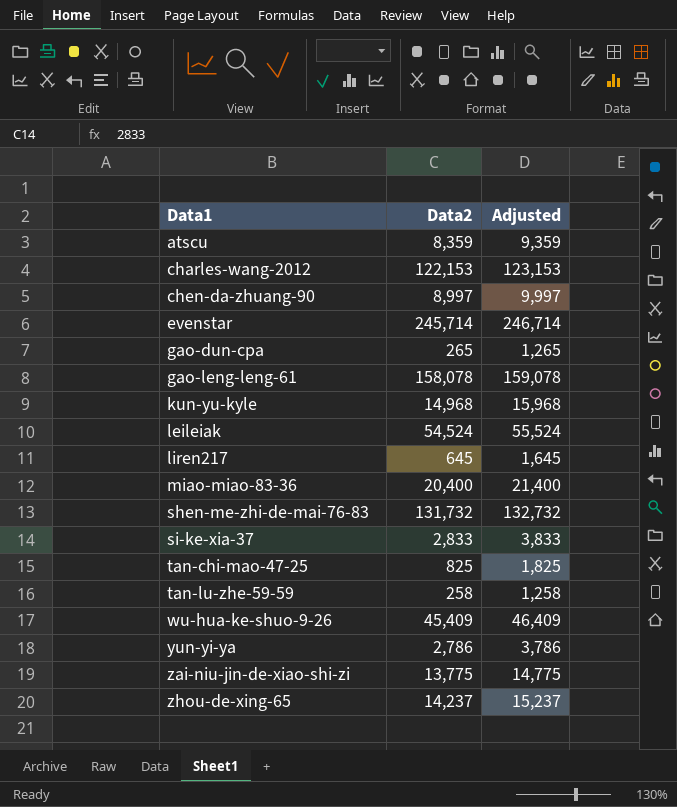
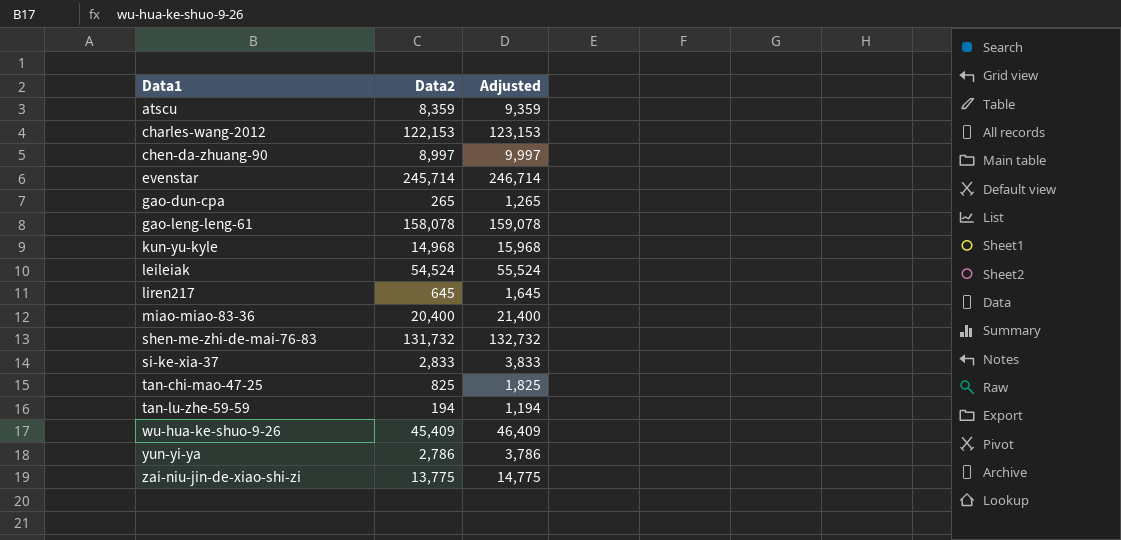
row zhou-de-xing-65: 14,237 | 15,237 -> none
tan-lu-zhe-59-59 | Data2: 258 -> 194
tan-lu-zhe-59-59 | Adjusted: 1,258 -> 1,194

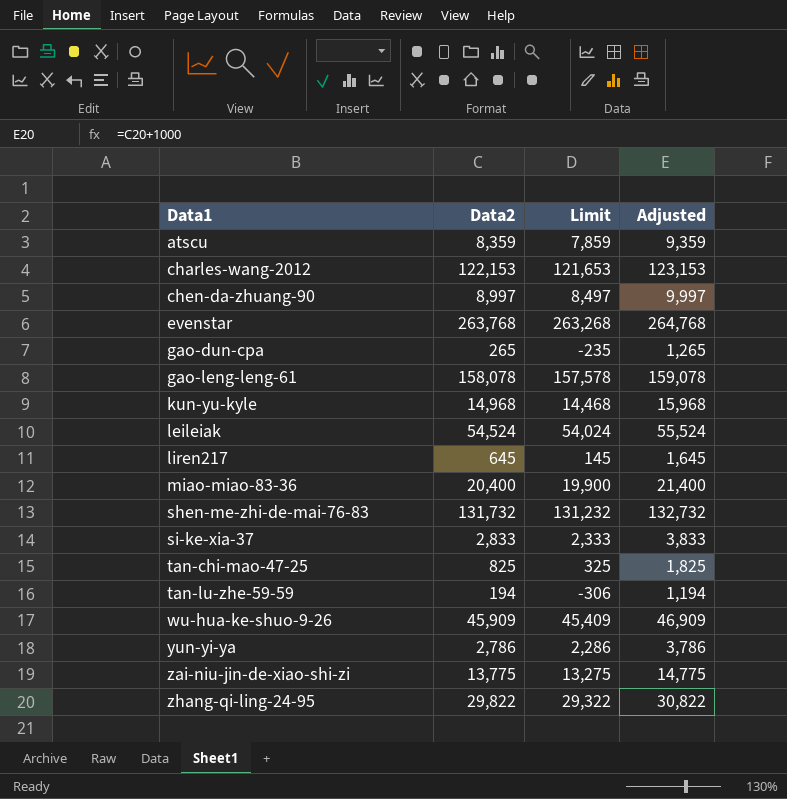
column Limit | formula: none -> [Data2] - 500
evenstar | Data2: 245,714 -> 263,768
evenstar | Adjusted: 246,714 -> 264,768
wu-hua-ke-shuo-9-26 | Data2: 45,409 -> 45,909
wu-hua-ke-shuo-9-26 | Adjusted: 46,409 -> 46,909
row zhang-qi-ling-24-95: none -> 29,822 | 29,322 | 30,822

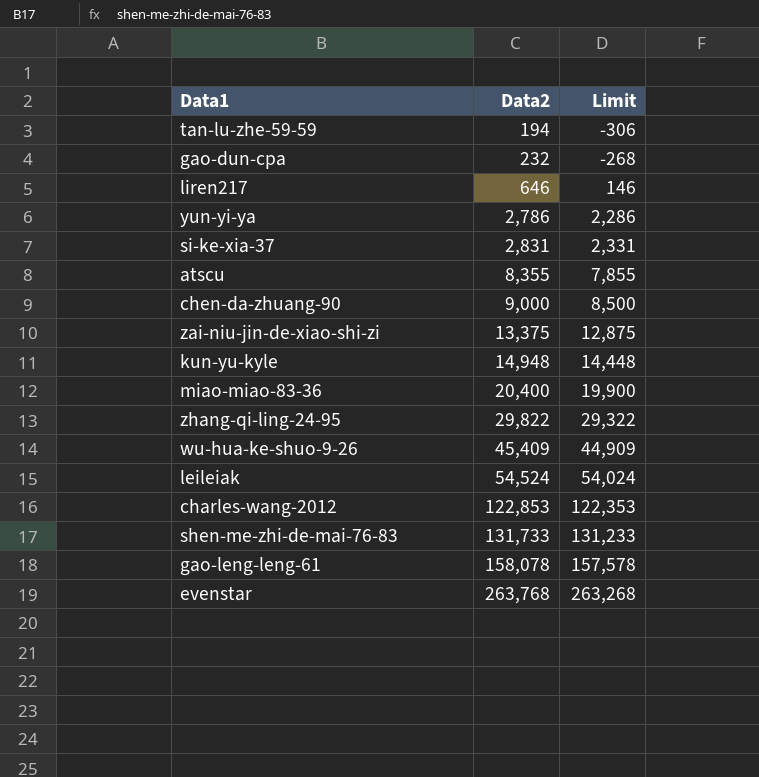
row order: Data1 ascending -> Data2 ascending
column Adjusted | formula: [Data2] + 1000 -> none
row tan-chi-mao-47-25: 825 | 325 | 1,825 -> none
gao-dun-cpa | Data2: 265 -> 232
gao-dun-cpa | Limit: -235 -> -268
liren217 | Data2: 645 -> 646
liren217 | Limit: 145 -> 146
si-ke-xia-37 | Data2: 2,833 -> 2,831
si-ke-xia-37 | Limit: 2,333 -> 2,331
atscu | Data2: 8,359 -> 8,355
atscu | Limit: 7,859 -> 7,855
chen-da-zhuang-90 | Data2: 8,997 -> 9,000
chen-da-zhuang-90 | Limit: 8,497 -> 8,500
zai-niu-jin-de-xiao-shi-zi | Data2: 13,775 -> 13,375
zai-niu-jin-de-xiao-shi-zi | Limit: 13,275 -> 12,875
kun-yu-kyle | Data2: 14,968 -> 14,948
kun-yu-kyle | Limit: 14,468 -> 14,448
wu-hua-ke-shuo-9-26 | Data2: 45,909 -> 45,409
wu-hua-ke-shuo-9-26 | Limit: 45,409 -> 44,909
charles-wang-2012 | Data2: 122,153 -> 122,853
charles-wang-2012 | Limit: 121,653 -> 122,353
shen-me-zhi-de-mai-76-83 | Data2: 131,732 -> 131,733
shen-me-zhi-de-mai-76-83 | Limit: 131,232 -> 131,233

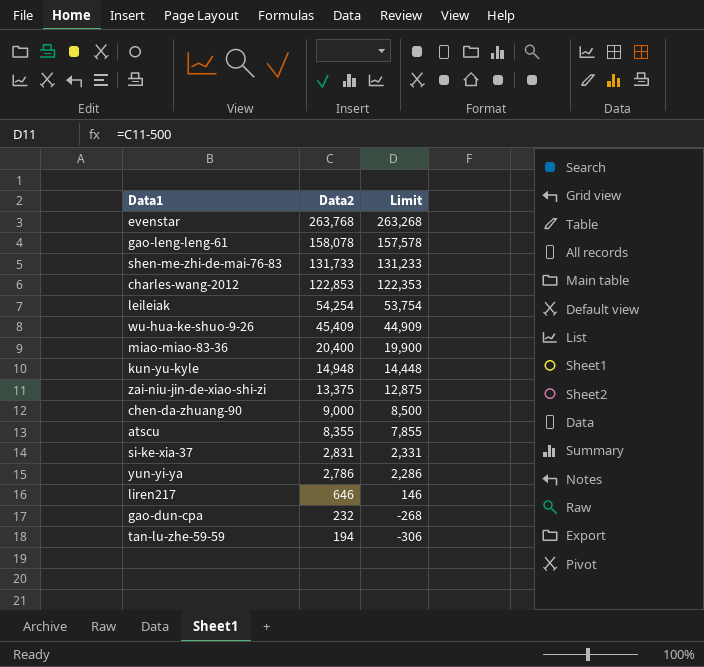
row order: Data2 ascending -> Data2 descending
row zhang-qi-ling-24-95: 29,822 | 29,322 -> none
leileiak | Data2: 54,524 -> 54,254
leileiak | Limit: 54,024 -> 53,754

